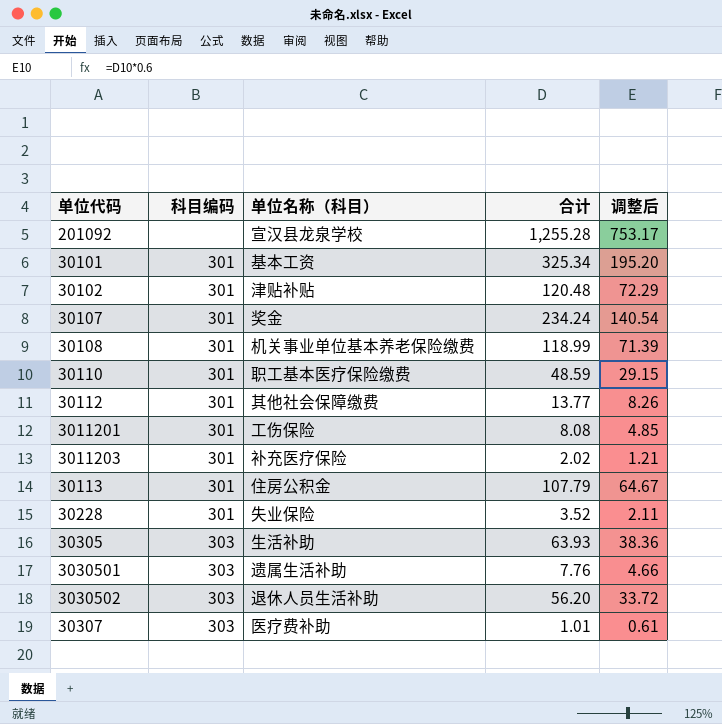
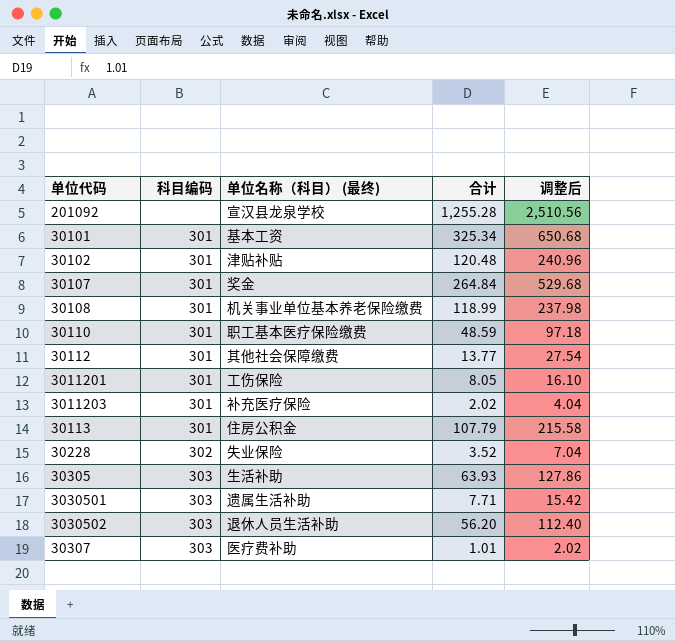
column name: 单位名称（科目） -> 单位名称（科目） (最终)
column 调整后 | formula: [合计] * 0.6 -> [合计] * 2
30107 | 合计: 234.24 -> 264.84
3011201 | 合计: 8.08 -> 8.05
30228 | 科目编码: 301 -> 302
3030501 | 合计: 7.76 -> 7.71

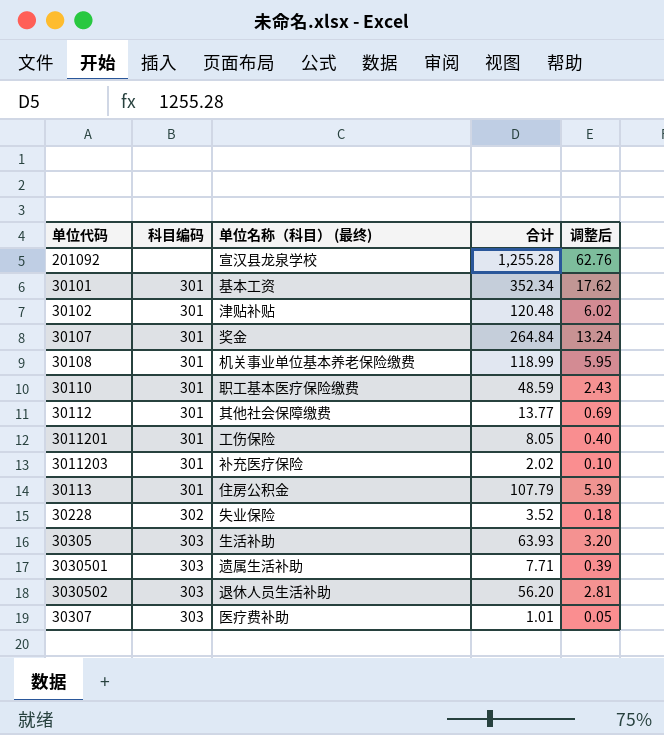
column 调整后 | formula: [合计] * 2 -> [合计] * 0.05
30101 | 合计: 325.34 -> 352.34

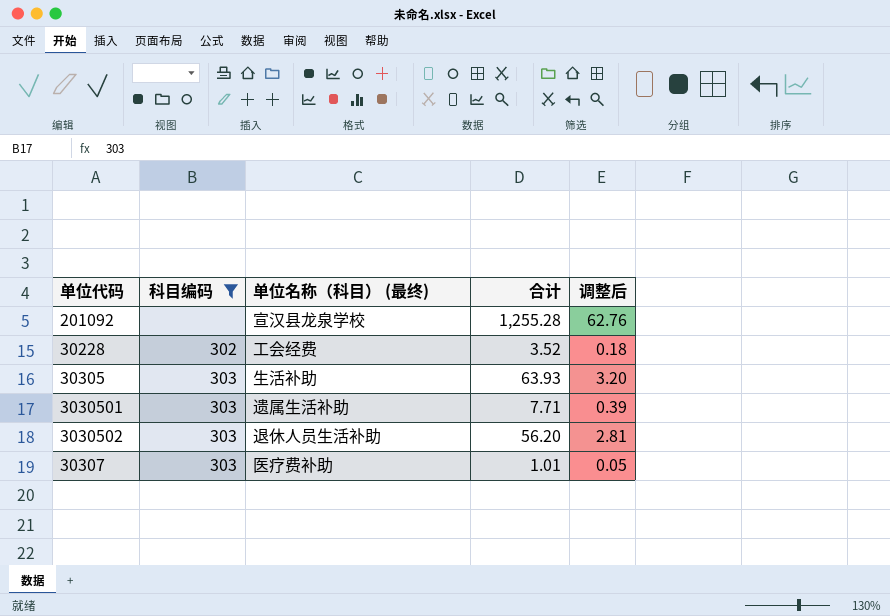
filter: none -> 科目编码 != 301
30228 | 单位名称（科目） (最终): 失业保险 -> 工会经费

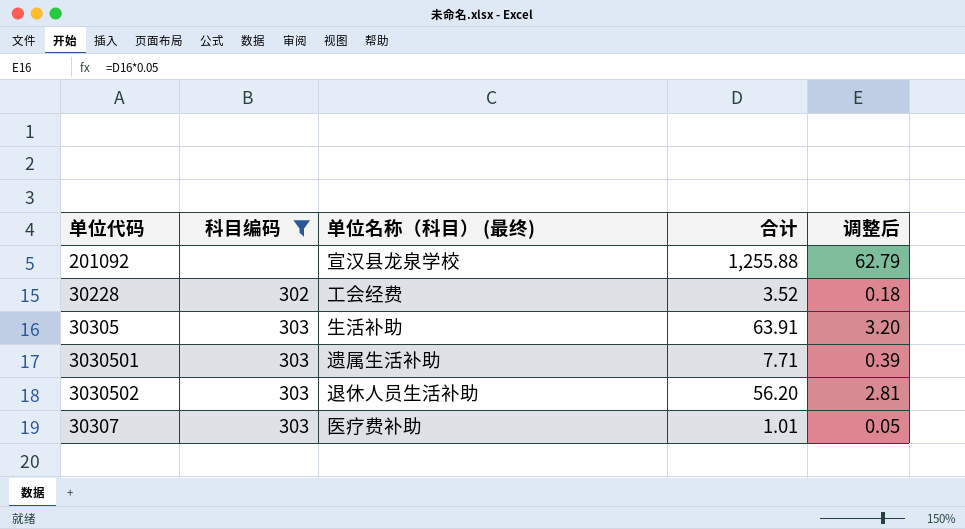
201092 | 合计: 1,255.28 -> 1,255.88
201092 | 调整后: 62.76 -> 62.79
30305 | 合计: 63.93 -> 63.91

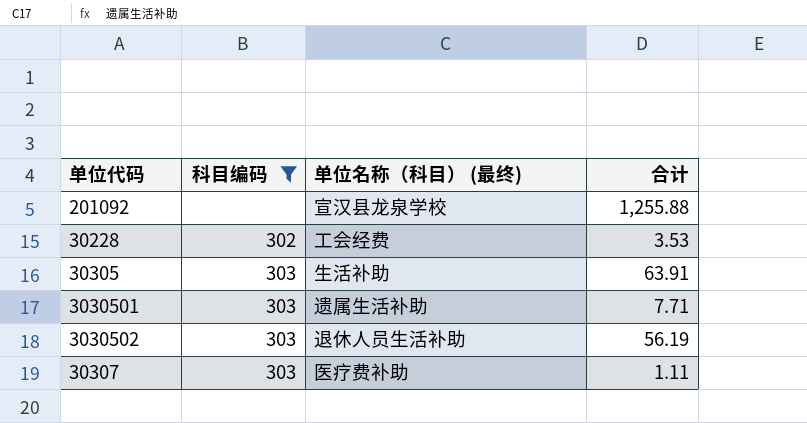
column 调整后 | formula: [合计] * 0.05 -> none
30228 | 合计: 3.52 -> 3.53
3030502 | 合计: 56.20 -> 56.19
30307 | 合计: 1.01 -> 1.11

